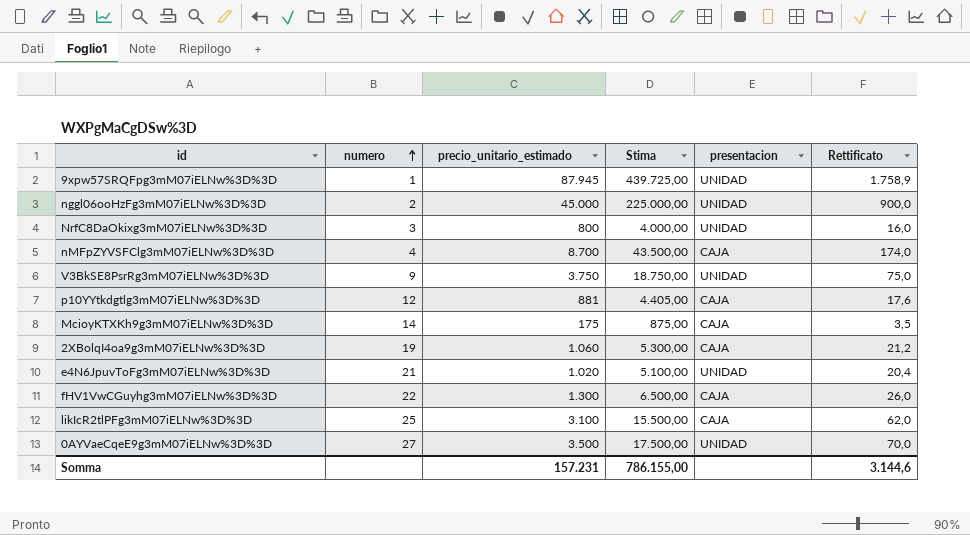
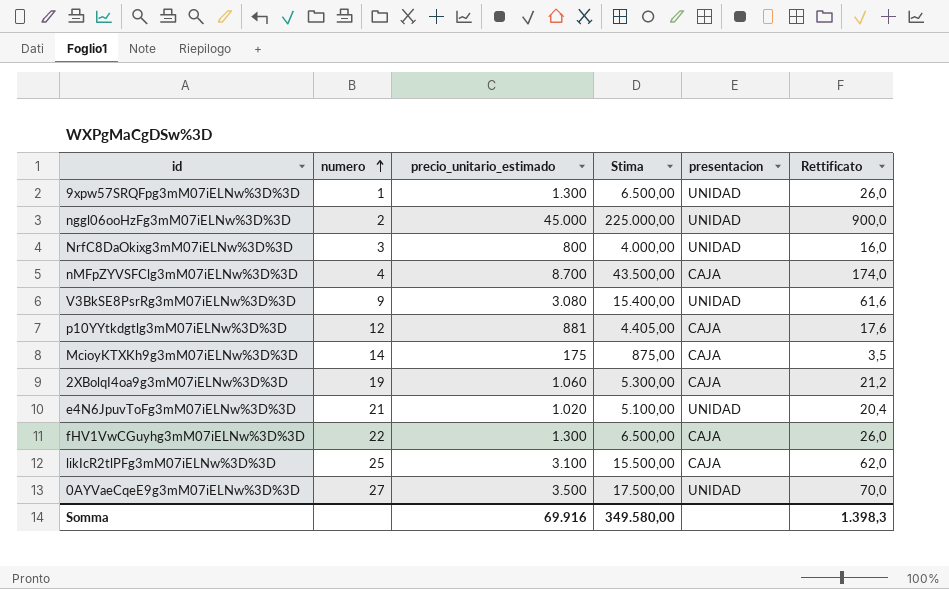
9xpw57SRQFpg3mM07iELNw%3D%3D | precio_unitario_estimado: 87.945 -> 1.300
9xpw57SRQFpg3mM07iELNw%3D%3D | Stima: 439.725,00 -> 6.500,00
9xpw57SRQFpg3mM07iELNw%3D%3D | Rettificato: 1.758,9 -> 26,0
V3BkSE8PsrRg3mM07iELNw%3D%3D | precio_unitario_estimado: 3.750 -> 3.080
V3BkSE8PsrRg3mM07iELNw%3D%3D | Stima: 18.750,00 -> 15.400,00
V3BkSE8PsrRg3mM07iELNw%3D%3D | Rettificato: 75,0 -> 61,6
Somma | precio_unitario_estimado: 157.231 -> 69.916
Somma | Stima: 786.155,00 -> 349.580,00
Somma | Rettificato: 3.144,6 -> 1.398,3

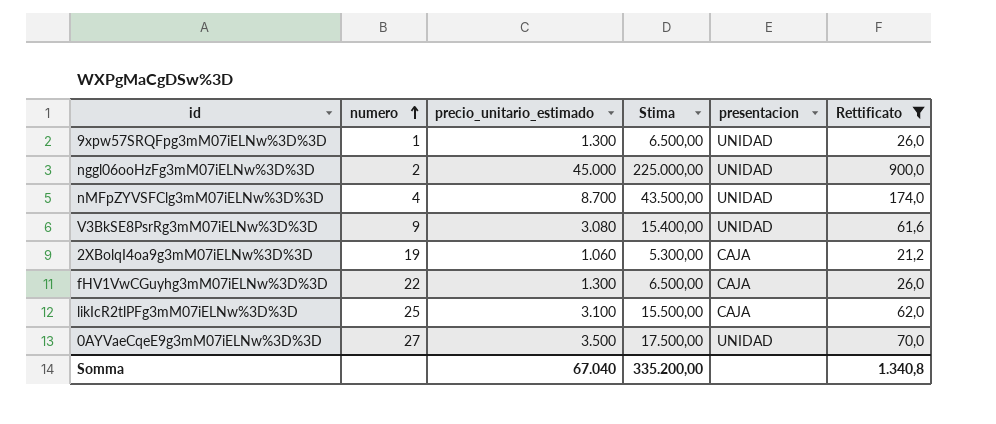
filter: none -> Rettificato >= 21,2
nMFpZYVSFClg3mM07iELNw%3D%3D | presentacion: CAJA -> UNIDAD
Somma | precio_unitario_estimado: 69.916 -> 67.040
Somma | Stima: 349.580,00 -> 335.200,00
Somma | Rettificato: 1.398,3 -> 1.340,8

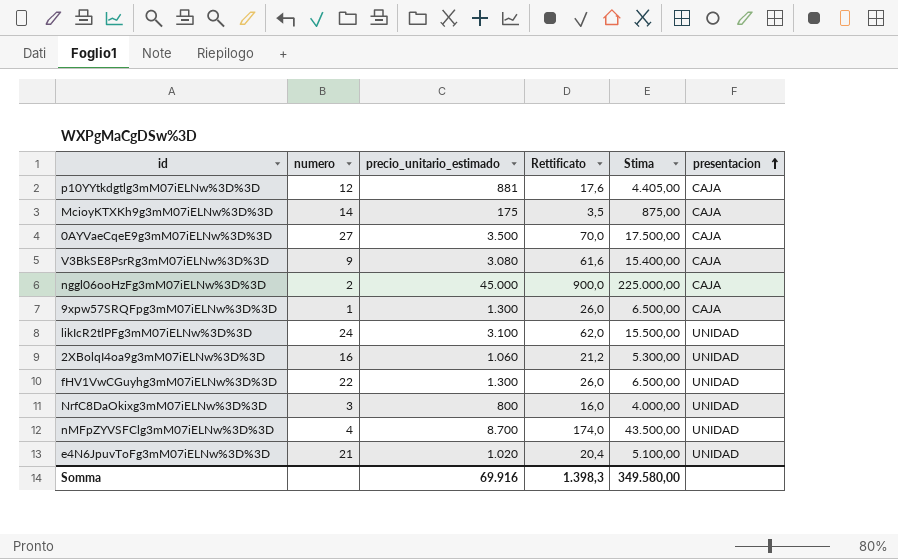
filter: Rettificato >= 21,2 -> none
row order: numero ascending -> presentacion ascending
column Rettificato | position: 6 -> 4
0AYVaeCqeE9g3mM07iELNw%3D%3D | presentacion: UNIDAD -> CAJA
V3BkSE8PsrRg3mM07iELNw%3D%3D | presentacion: UNIDAD -> CAJA
nggl06ooHzFg3mM07iELNw%3D%3D | presentacion: UNIDAD -> CAJA
9xpw57SRQFpg3mM07iELNw%3D%3D | presentacion: UNIDAD -> CAJA
likIcR2tlPFg3mM07iELNw%3D%3D | numero: 25 -> 24
likIcR2tlPFg3mM07iELNw%3D%3D | presentacion: CAJA -> UNIDAD
2XBolqI4oa9g3mM07iELNw%3D%3D | numero: 19 -> 16
2XBolqI4oa9g3mM07iELNw%3D%3D | presentacion: CAJA -> UNIDAD
fHV1VwCGuyhg3mM07iELNw%3D%3D | presentacion: CAJA -> UNIDAD
Somma | precio_unitario_estimado: 67.040 -> 69.916
Somma | Rettificato: 1.340,8 -> 1.398,3
Somma | Stima: 335.200,00 -> 349.580,00

